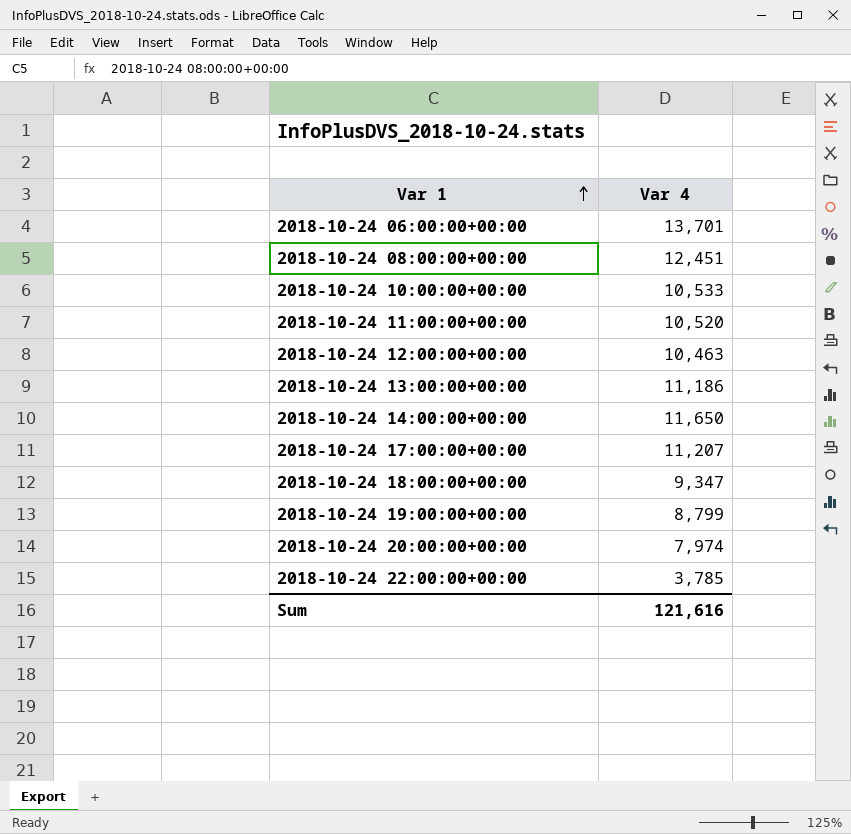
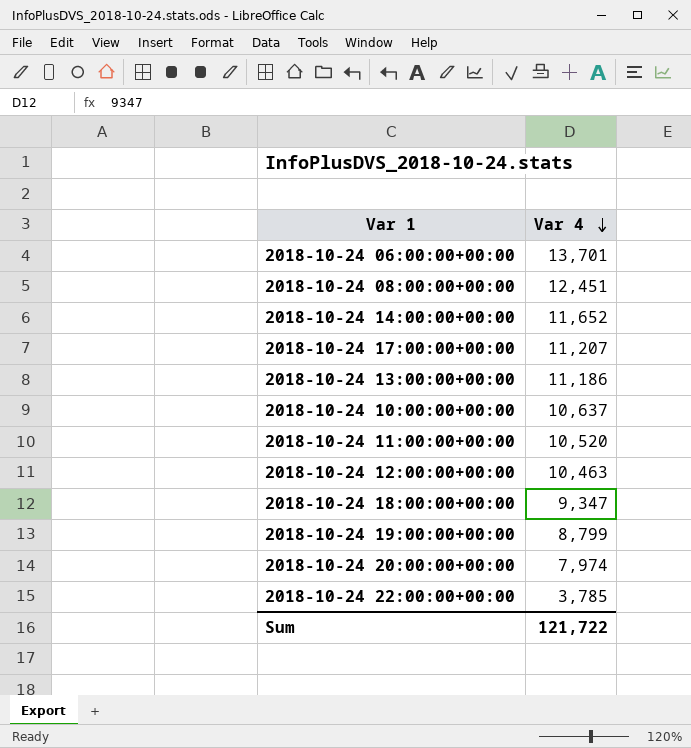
row order: Var 1 ascending -> Var 4 descending
2018-10-24 14:00:00+00:00 | Var 4: 11,650 -> 11,652
2018-10-24 10:00:00+00:00 | Var 4: 10,533 -> 10,637
Sum | Var 4: 121,616 -> 121,722

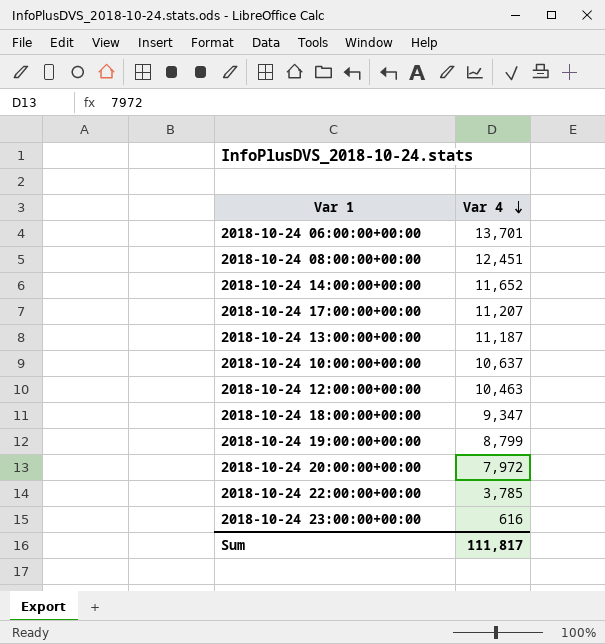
row 2018-10-24 11:00:00+00:00: 10,520 -> none
2018-10-24 13:00:00+00:00 | Var 4: 11,186 -> 11,187
2018-10-24 20:00:00+00:00 | Var 4: 7,974 -> 7,972
row 2018-10-24 23:00:00+00:00: none -> 616
Sum | Var 4: 121,722 -> 111,817

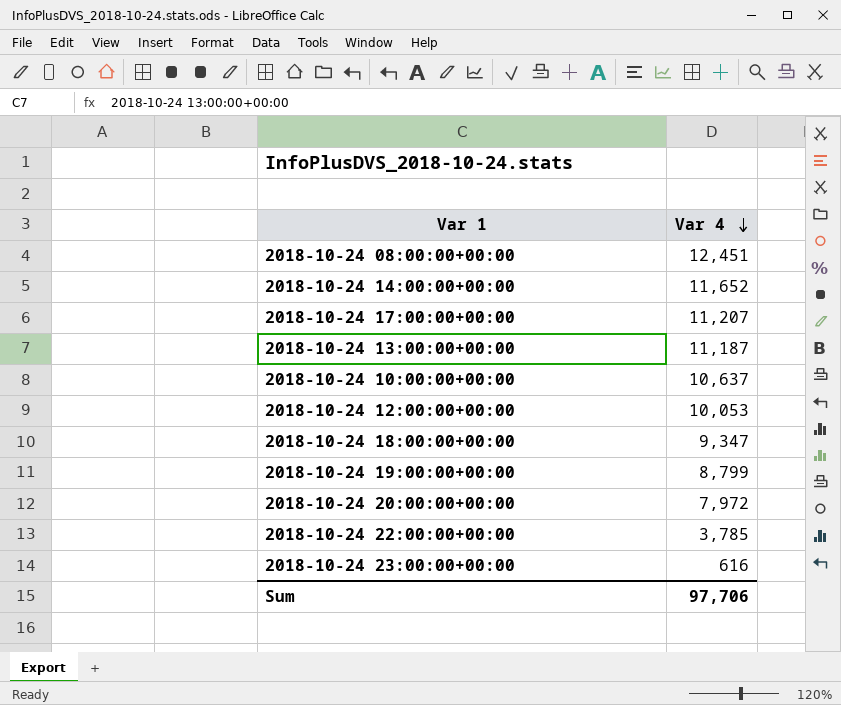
row 2018-10-24 06:00:00+00:00: 13,701 -> none
2018-10-24 12:00:00+00:00 | Var 4: 10,463 -> 10,053
Sum | Var 4: 111,817 -> 97,706

